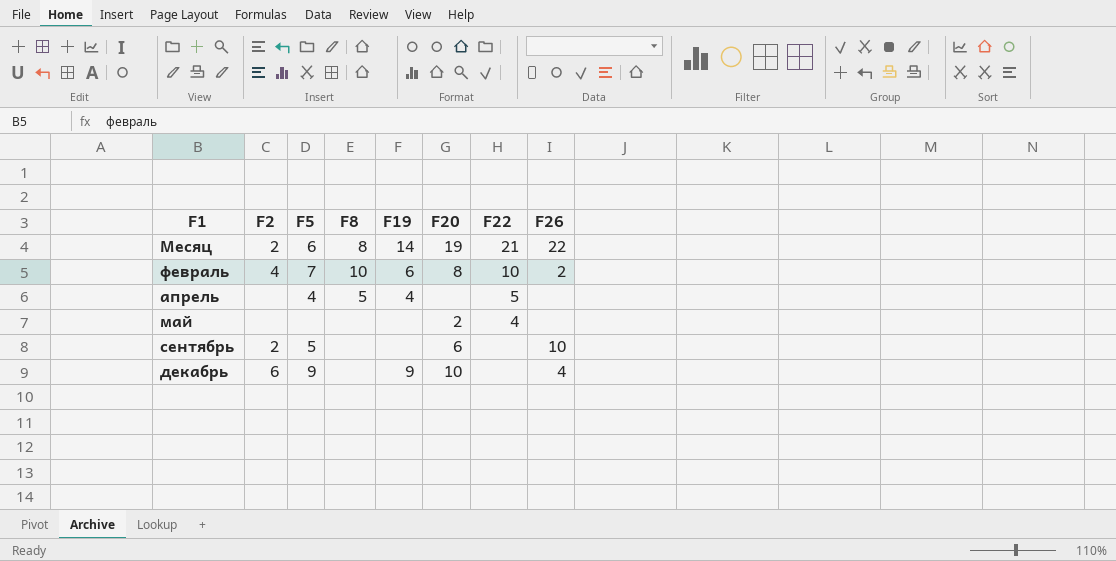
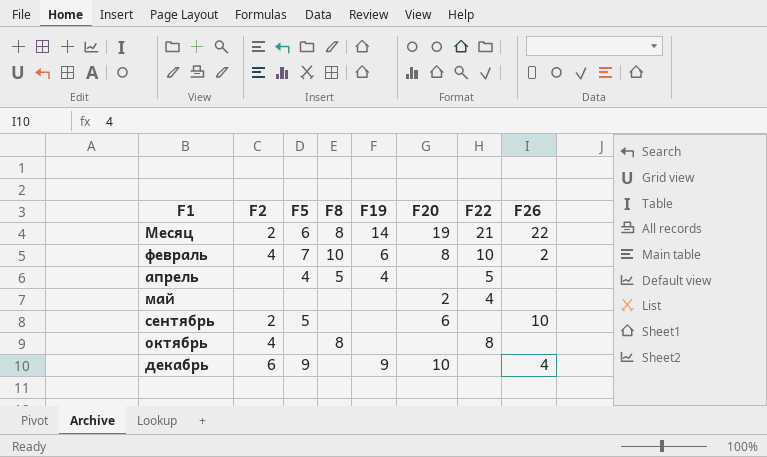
row октябрь: none -> 4 | none | 8 | none | none | 8 | none

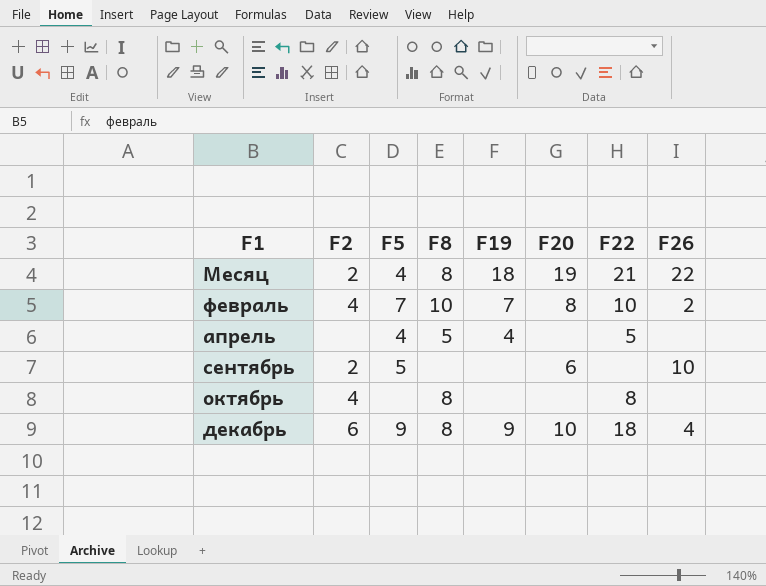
row май: none | none | none | none | 2 | 4 | none -> none
Месяц | F5: 6 -> 4
Месяц | F19: 14 -> 18
февраль | F19: 6 -> 7
декабрь | F8: none -> 8
декабрь | F22: none -> 18

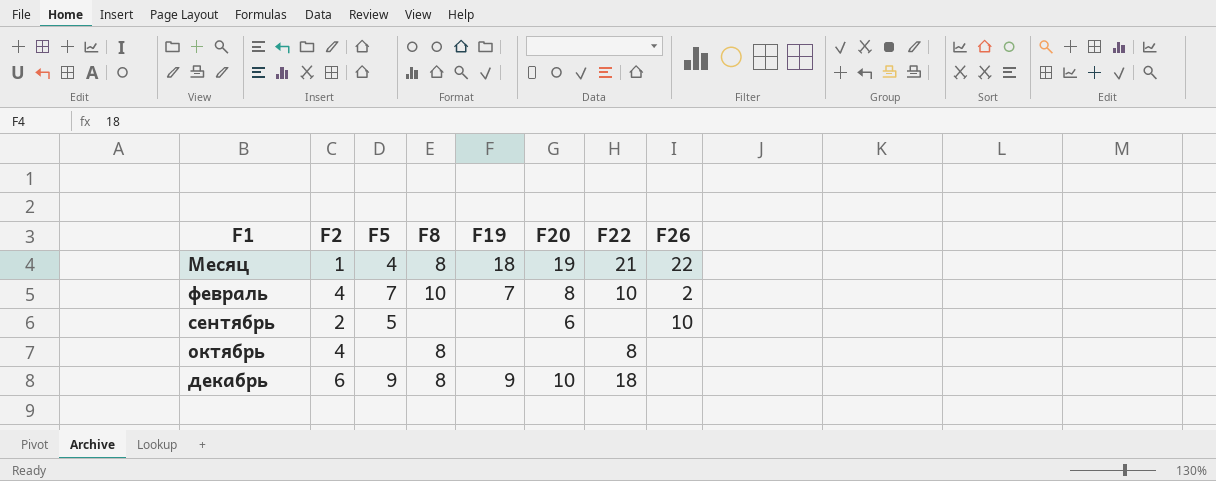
row апрель: none | 4 | 5 | 4 | none | 5 | none -> none
Месяц | F2: 2 -> 1
декабрь | F26: 4 -> none

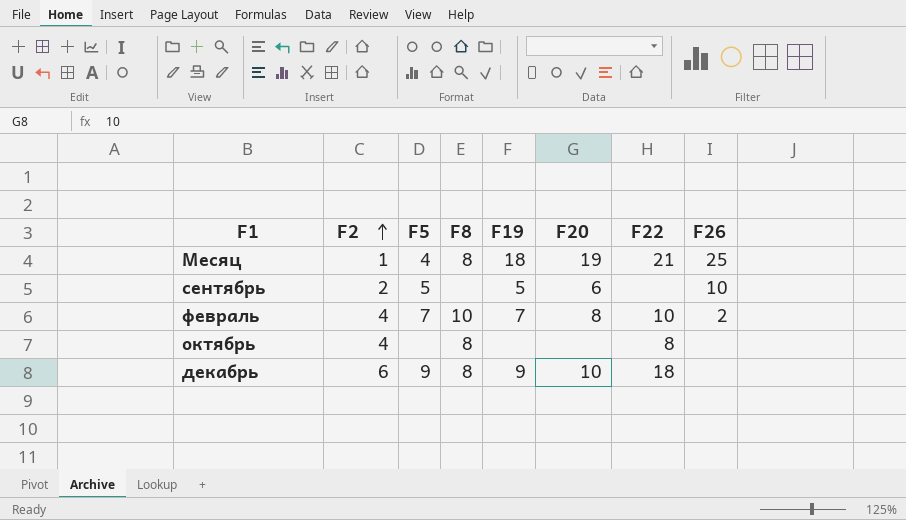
row order: none -> F2 ascending
Месяц | F26: 22 -> 25
сентябрь | F19: none -> 5

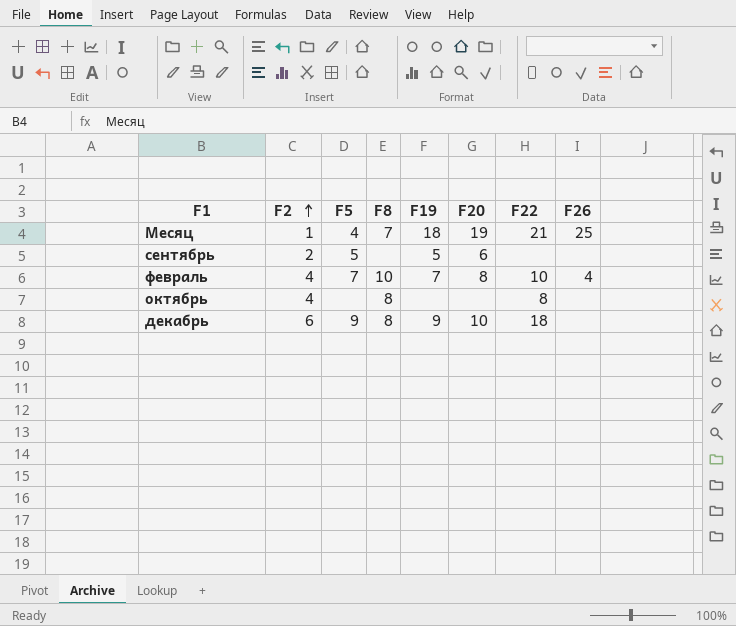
Месяц | F8: 8 -> 7
сентябрь | F26: 10 -> none
февраль | F26: 2 -> 4

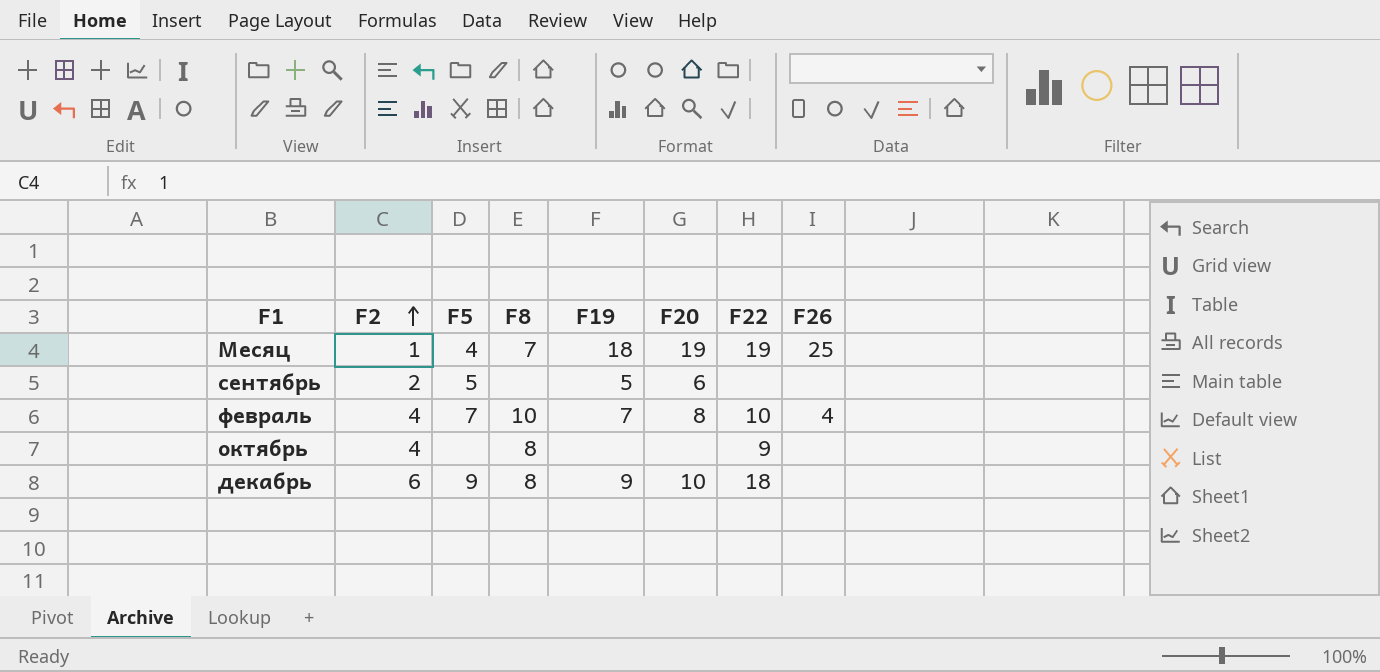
Месяц | F22: 21 -> 19
октябрь | F22: 8 -> 9

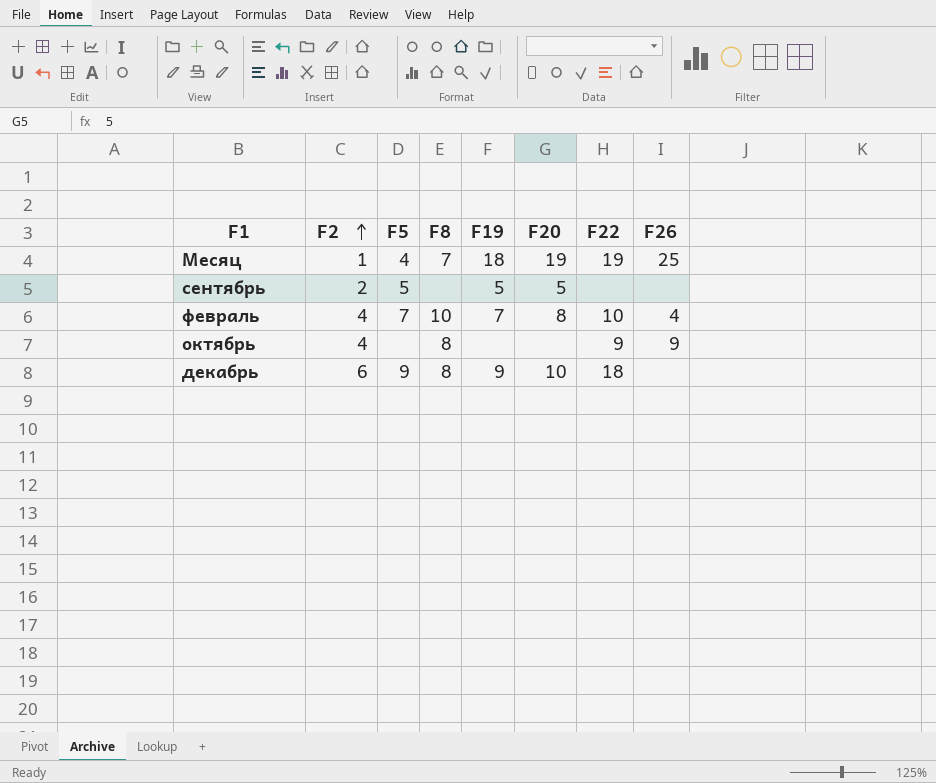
сентябрь | F20: 6 -> 5
октябрь | F26: none -> 9

